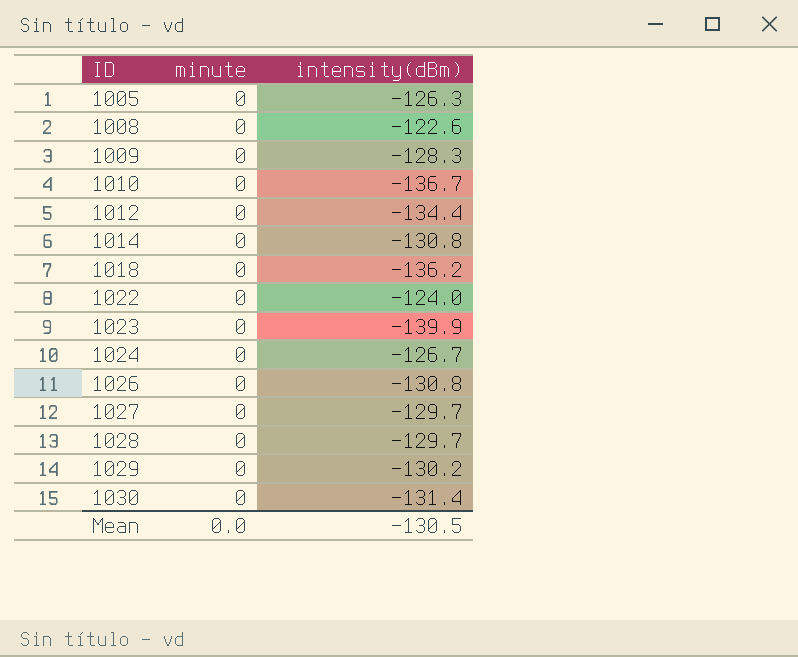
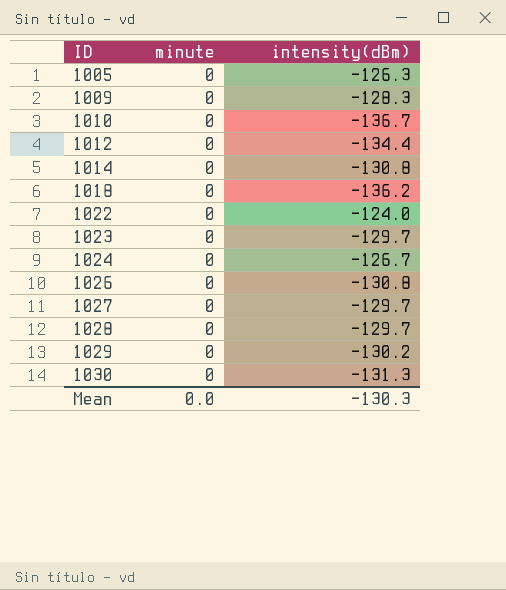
row 1008: 0 | -122.6 -> none
1023 | intensity(dBm): -139.9 -> -129.7
1030 | intensity(dBm): -131.4 -> -131.3
Mean | intensity(dBm): -130.5 -> -130.3

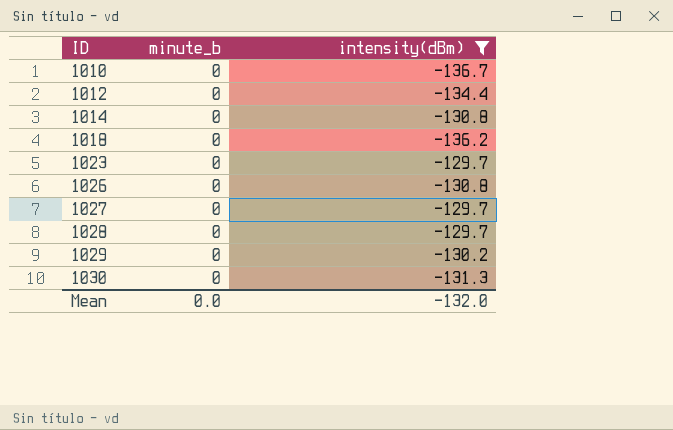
filter: none -> intensity(dBm) <= -129.7
column name: minute -> minute_b
Mean | intensity(dBm): -130.3 -> -132.0

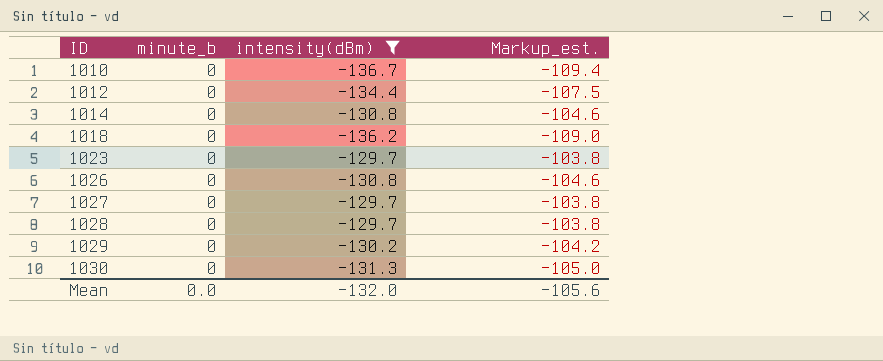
column Markup_est. | formula: none -> [intensity(dBm)] * 0.8

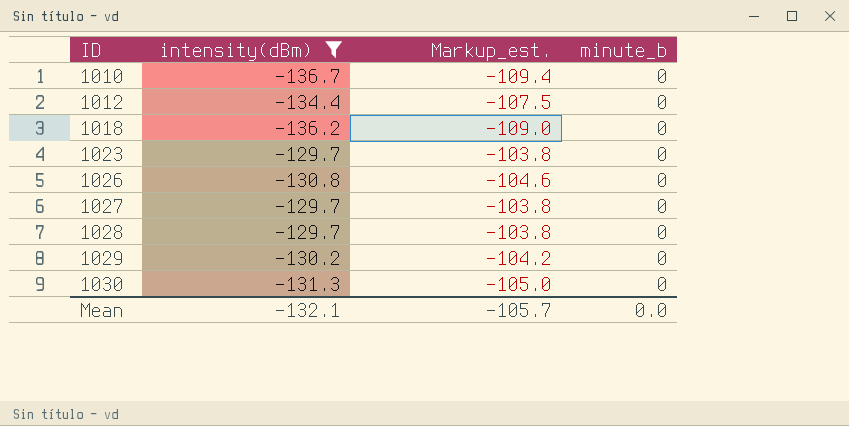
column minute_b | position: 2 -> 4
row 1014: 0 | -130.8 | -104.6 -> none
Mean | intensity(dBm): -132.0 -> -132.1
Mean | Markup_est.: -105.6 -> -105.7

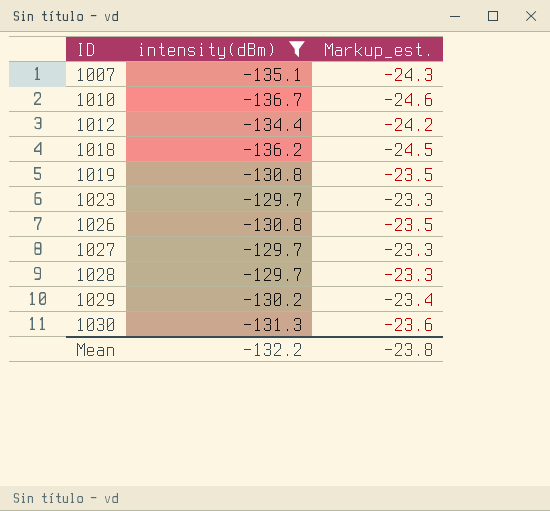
column minute_b | position: 4 -> none
column Markup_est. | formula: [intensity(dBm)] * 0.8 -> [intensity(dBm)] * 0.18
row 1007: none -> -135.1 | -24.3
row 1019: none -> -130.8 | -23.5
Mean | intensity(dBm): -132.1 -> -132.2
Mean | Markup_est.: -105.7 -> -23.8

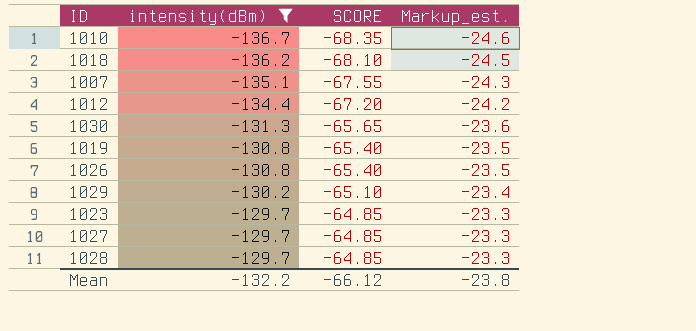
row order: ID ascending -> intensity(dBm) ascending
column SCORE | formula: none -> [intensity(dBm)] * 0.5

